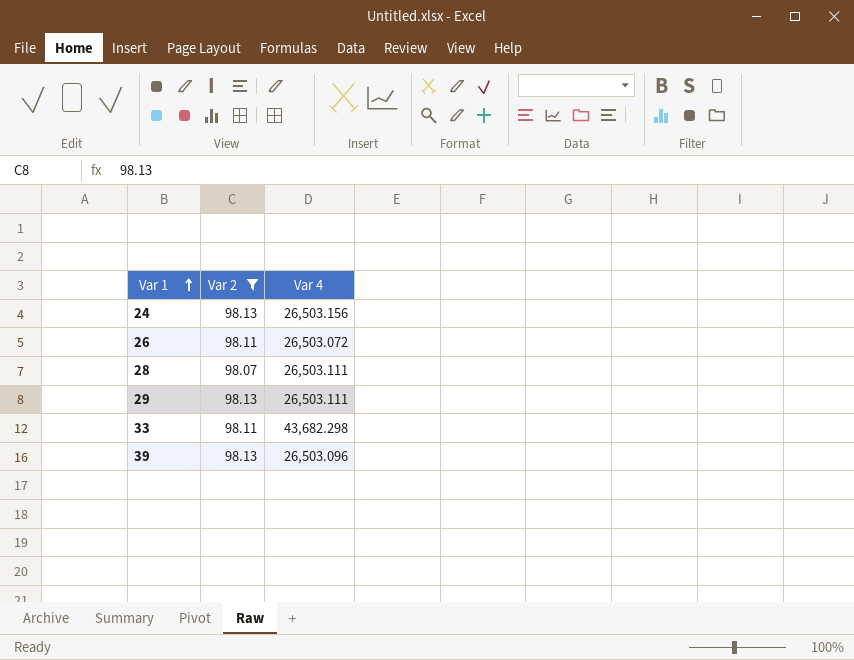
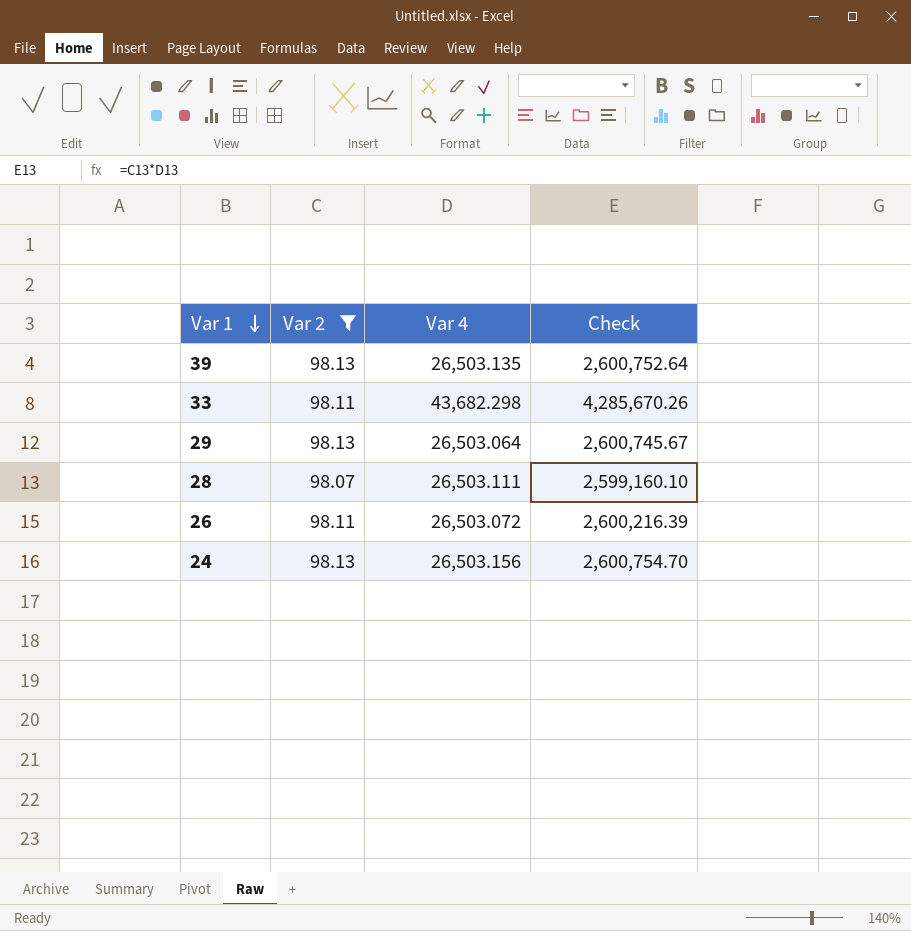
row order: Var 1 ascending -> Var 1 descending
column Check | formula: none -> [Var 2] * [Var 4]
39 | Var 4: 26,503.096 -> 26,503.135
29 | Var 4: 26,503.111 -> 26,503.064

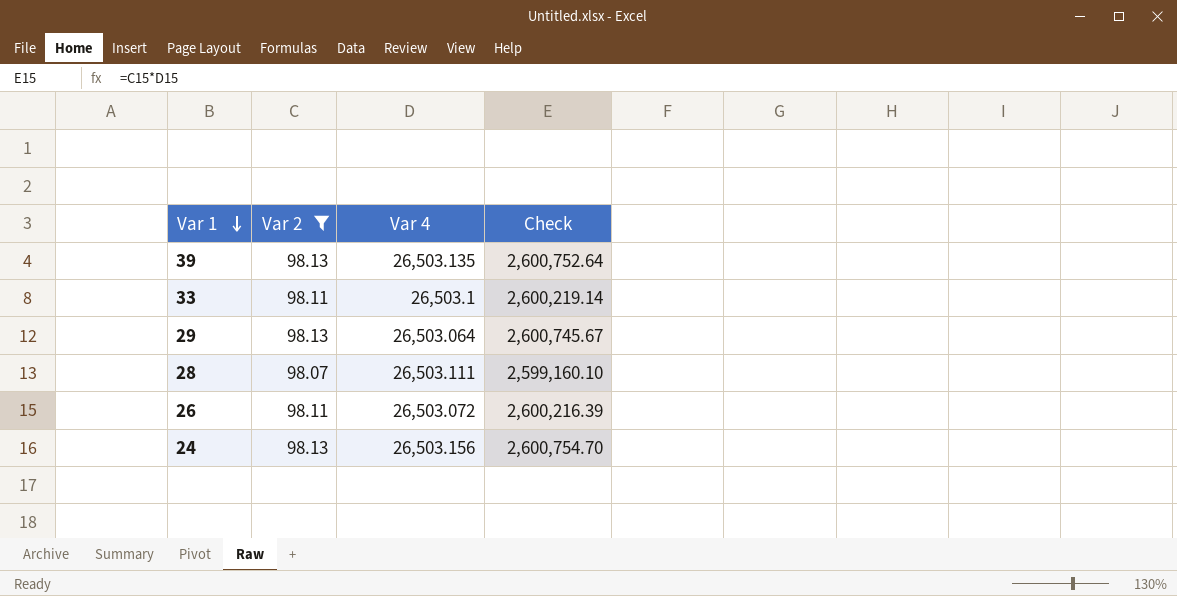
33 | Var 4: 43,682.298 -> 26,503.1
33 | Check: 4,285,670.26 -> 2,600,219.14

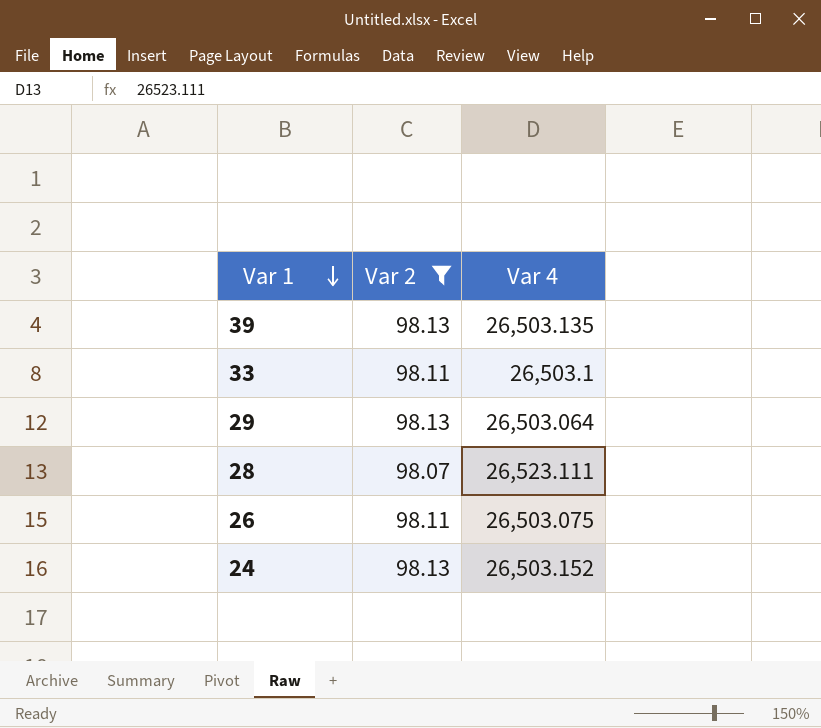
column Check | formula: [Var 2] * [Var 4] -> none
28 | Var 4: 26,503.111 -> 26,523.111
26 | Var 4: 26,503.072 -> 26,503.075
24 | Var 4: 26,503.156 -> 26,503.152

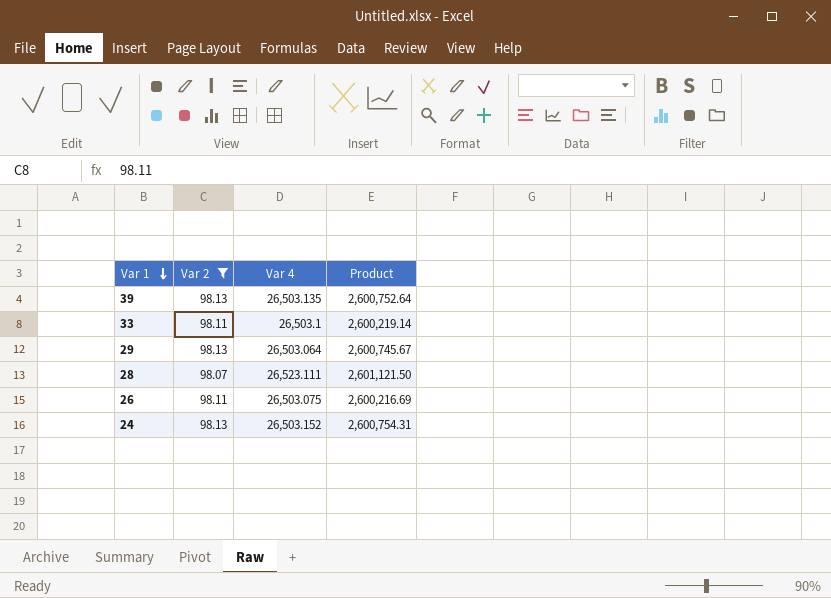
column Product | formula: none -> [Var 2] * [Var 4]

